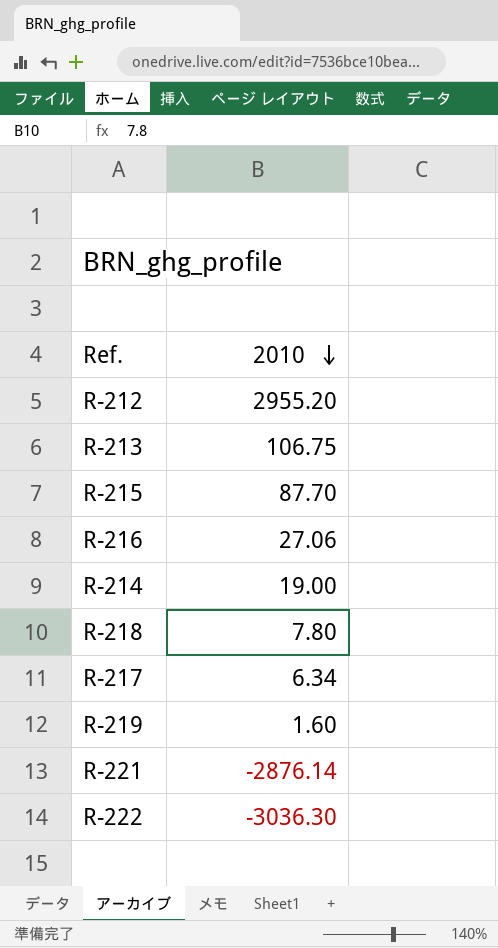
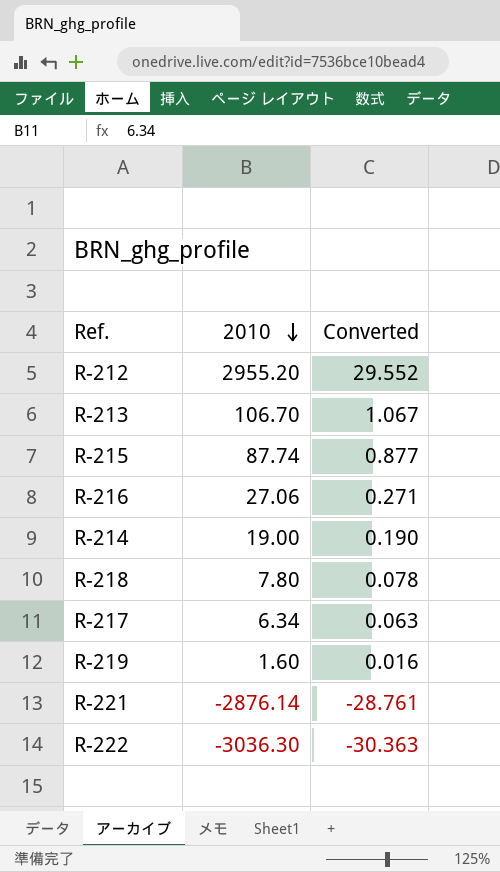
column Converted | formula: none -> [2010] * 0.01
R-213 | 2010: 106.75 -> 106.70
R-215 | 2010: 87.70 -> 87.74

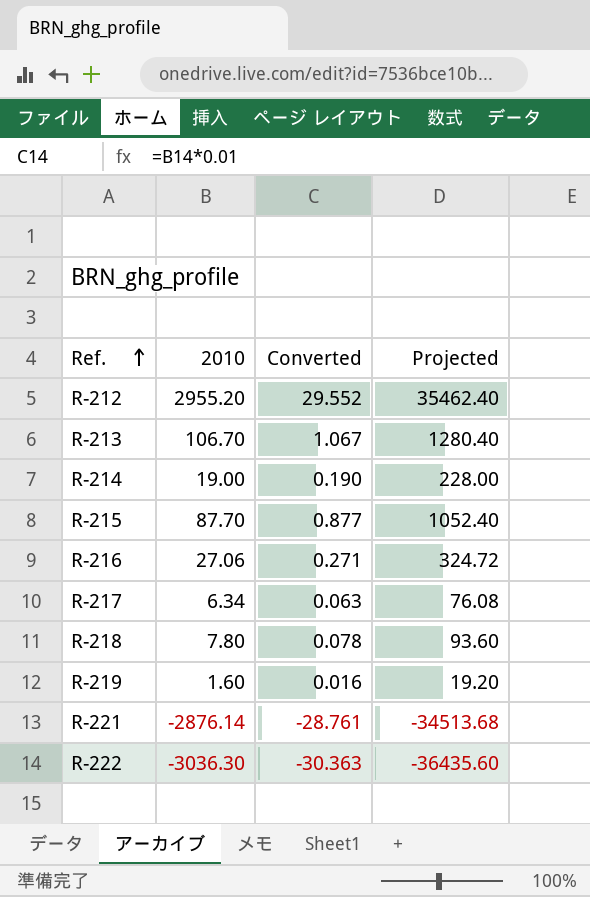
row order: 2010 descending -> Ref. ascending
column Projected | formula: none -> [2010] * 12
R-215 | 2010: 87.74 -> 87.70

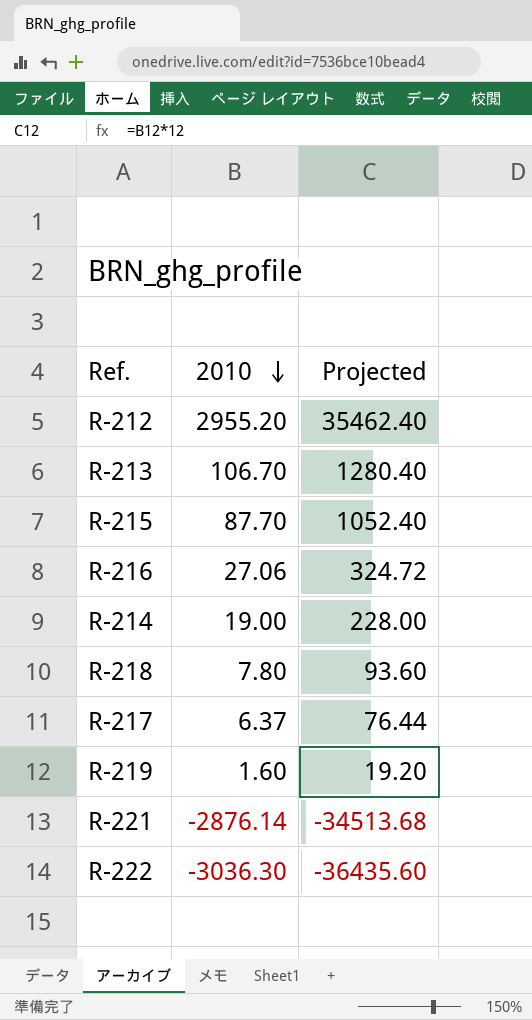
row order: Ref. ascending -> 2010 descending
column Converted | formula: [2010] * 0.01 -> none
R-217 | 2010: 6.34 -> 6.37
R-217 | Projected: 76.08 -> 76.44

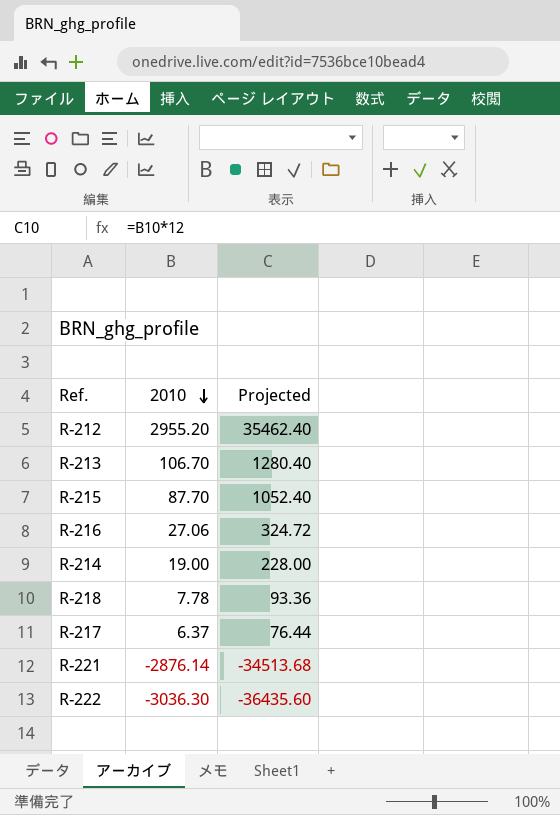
row R-219: 1.60 | 19.20 -> none
R-218 | 2010: 7.80 -> 7.78
R-218 | Projected: 93.60 -> 93.36

